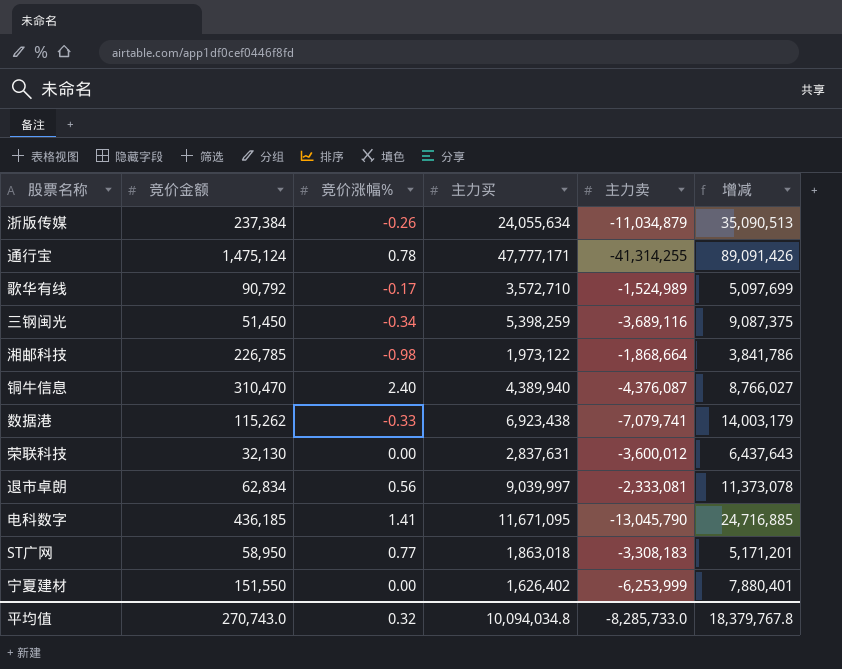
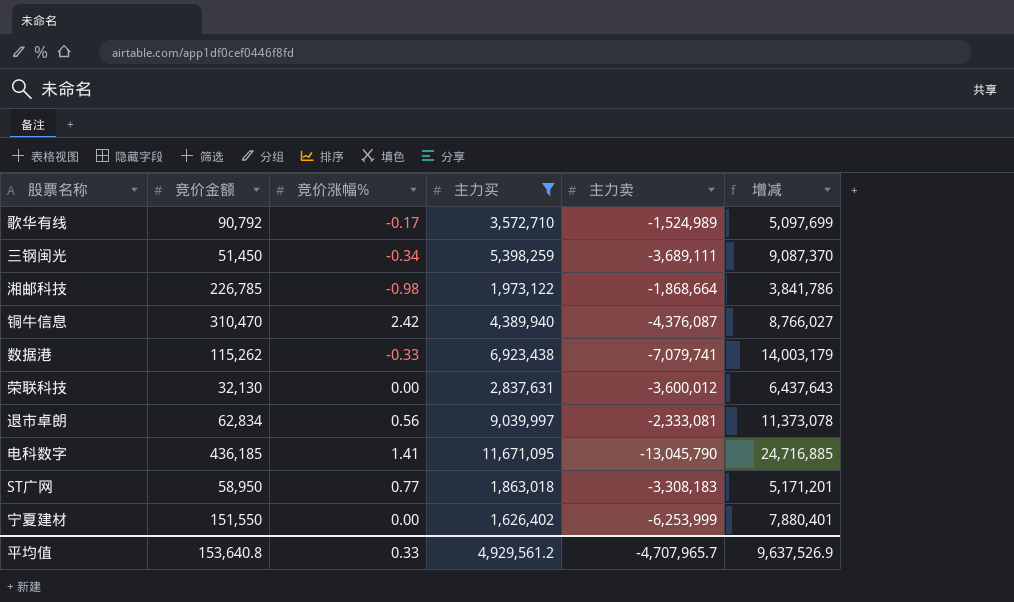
filter: none -> 主力买 <= 11,671,095
三钢闽光 | 主力卖: -3,689,116 -> -3,689,111
三钢闽光 | 增减: 9,087,375 -> 9,087,370
铜牛信息 | 竞价涨幅%: 2.40 -> 2.42
平均值 | 竞价金额: 270,743.0 -> 153,640.8
平均值 | 竞价涨幅%: 0.32 -> 0.33
平均值 | 主力买: 10,094,034.8 -> 4,929,561.2
平均值 | 主力卖: -8,285,733.0 -> -4,707,965.7
平均值 | 增减: 18,379,767.8 -> 9,637,526.9

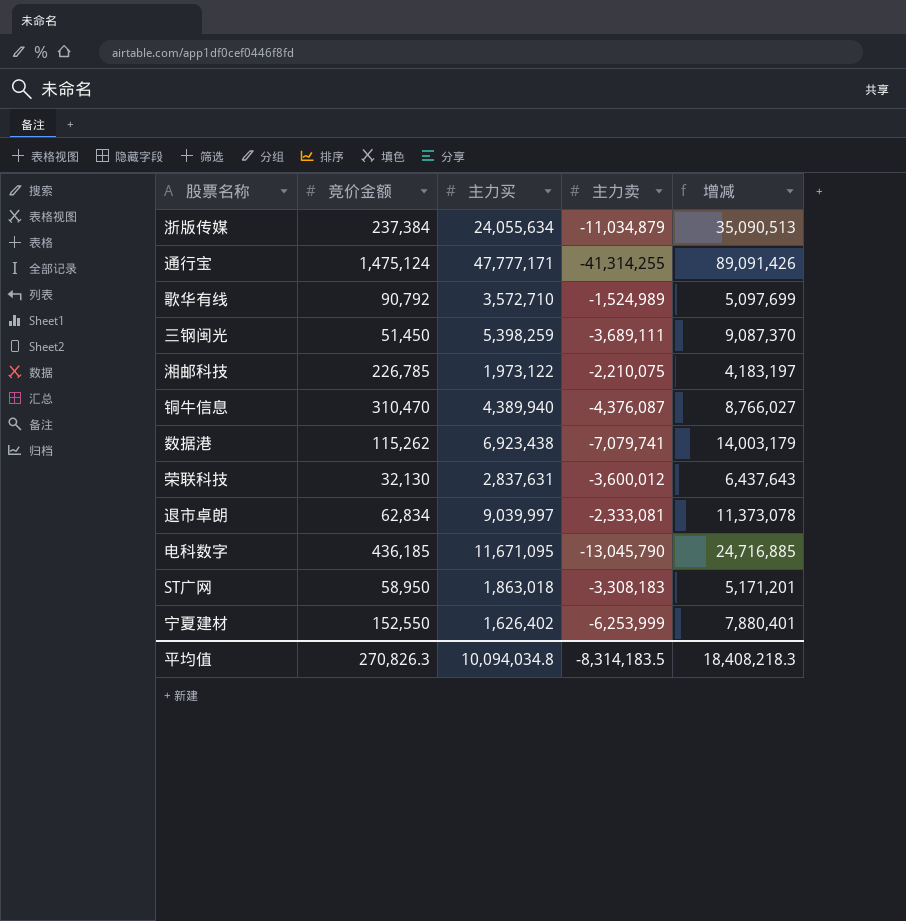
filter: 主力买 <= 11,671,095 -> none
column 竞价涨幅% | position: 3 -> none
湘邮科技 | 主力卖: -1,868,664 -> -2,210,075
湘邮科技 | 增减: 3,841,786 -> 4,183,197
宁夏建材 | 竞价金额: 151,550 -> 152,550
平均值 | 竞价金额: 153,640.8 -> 270,826.3
平均值 | 主力买: 4,929,561.2 -> 10,094,034.8
平均值 | 主力卖: -4,707,965.7 -> -8,314,183.5
平均值 | 增减: 9,637,526.9 -> 18,408,218.3

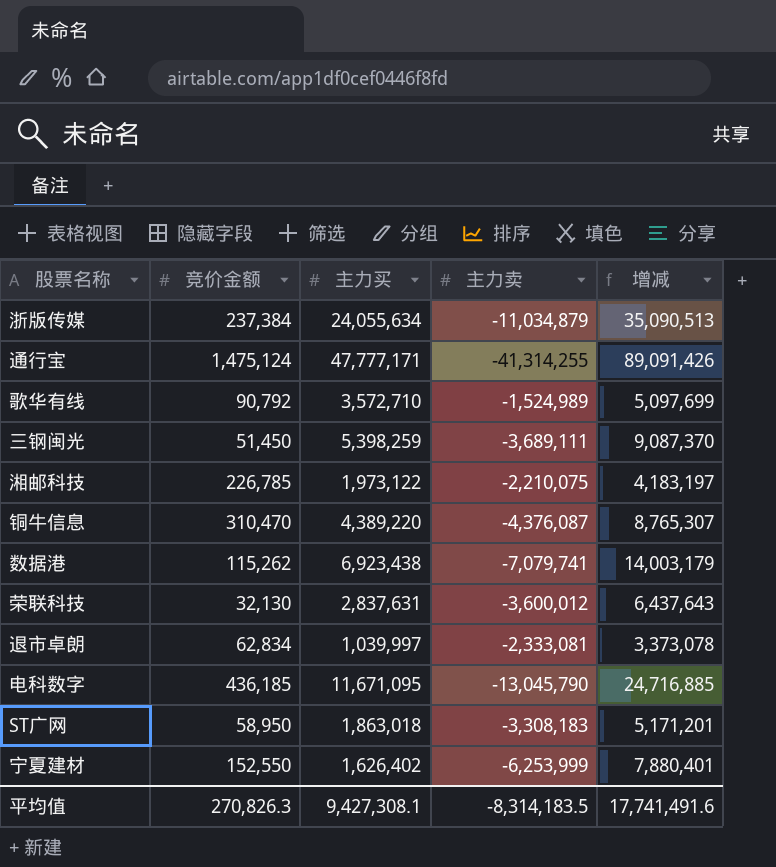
铜牛信息 | 主力买: 4,389,940 -> 4,389,220
铜牛信息 | 增减: 8,766,027 -> 8,765,307
退市卓朗 | 主力买: 9,039,997 -> 1,039,997
退市卓朗 | 增减: 11,373,078 -> 3,373,078
平均值 | 主力买: 10,094,034.8 -> 9,427,308.1
平均值 | 增减: 18,408,218.3 -> 17,741,491.6

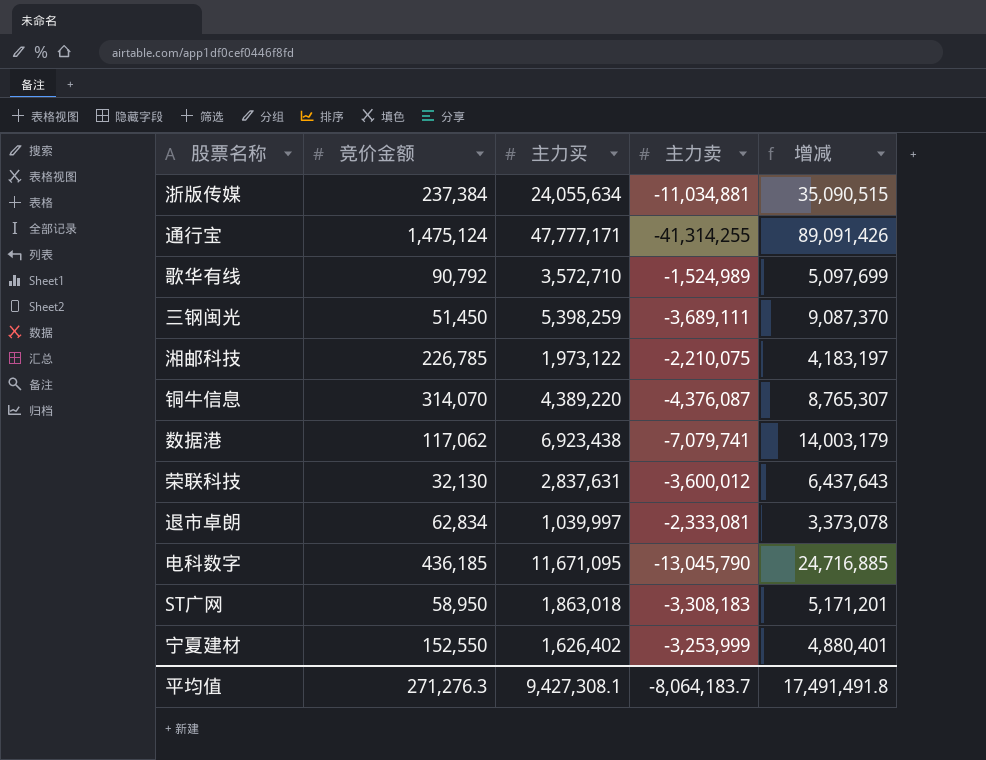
浙版传媒 | 主力卖: -11,034,879 -> -11,034,881
浙版传媒 | 增减: 35,090,513 -> 35,090,515
铜牛信息 | 竞价金额: 310,470 -> 314,070
数据港 | 竞价金额: 115,262 -> 117,062
宁夏建材 | 主力卖: -6,253,999 -> -3,253,999
宁夏建材 | 增减: 7,880,401 -> 4,880,401
平均值 | 竞价金额: 270,826.3 -> 271,276.3
平均值 | 主力卖: -8,314,183.5 -> -8,064,183.7
平均值 | 增减: 17,741,491.6 -> 17,491,491.8

